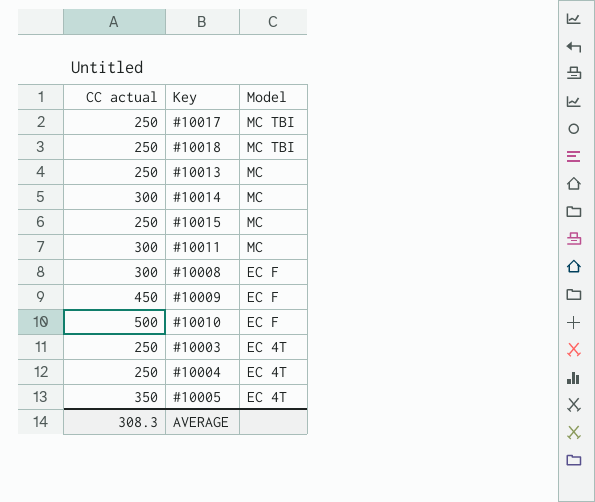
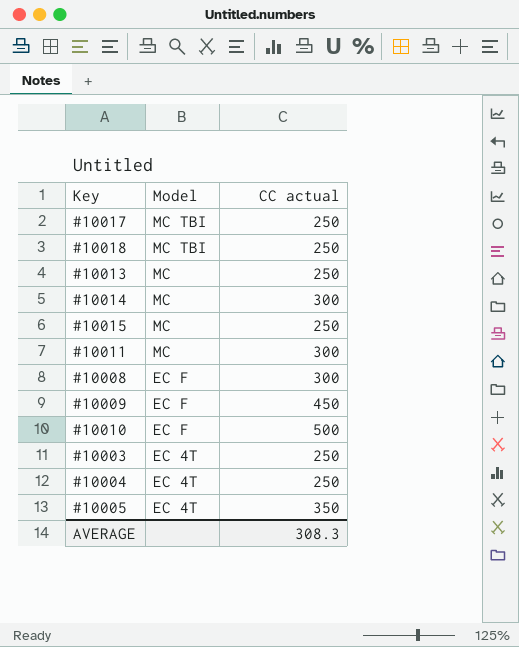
column CC actual | position: 1 -> 3

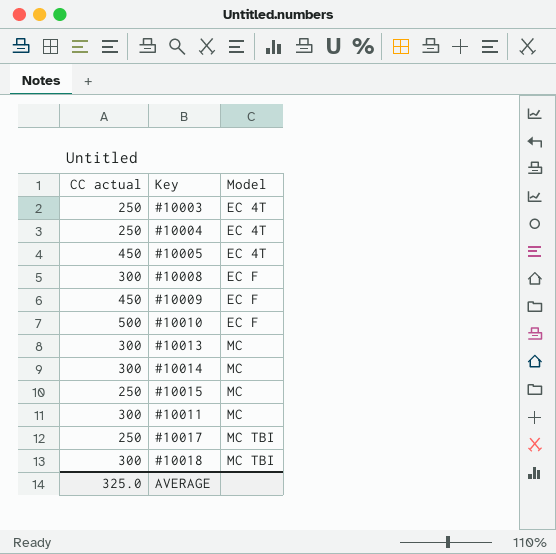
row order: Model descending -> Model ascending
column CC actual | position: 3 -> 1
#10005 | CC actual: 350 -> 450
#10013 | CC actual: 250 -> 300
#10018 | CC actual: 250 -> 300
AVERAGE | CC actual: 308.3 -> 325.0

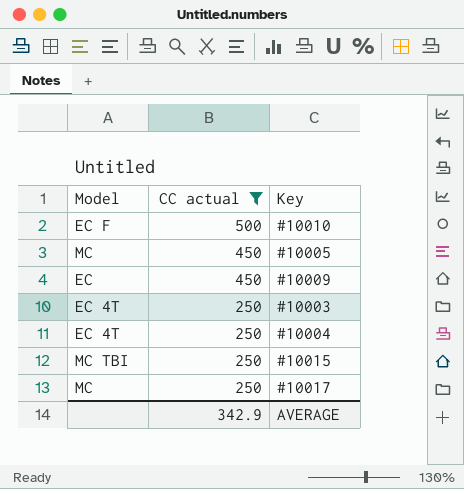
filter: none -> CC actual != 300
row order: Model ascending -> CC actual descending
column Model | position: 3 -> 1
#10005 | Model: EC 4T -> MC
#10009 | Model: EC F -> EC
#10015 | Model: MC -> MC TBI
#10017 | Model: MC TBI -> MC
AVERAGE | CC actual: 325.0 -> 342.9

